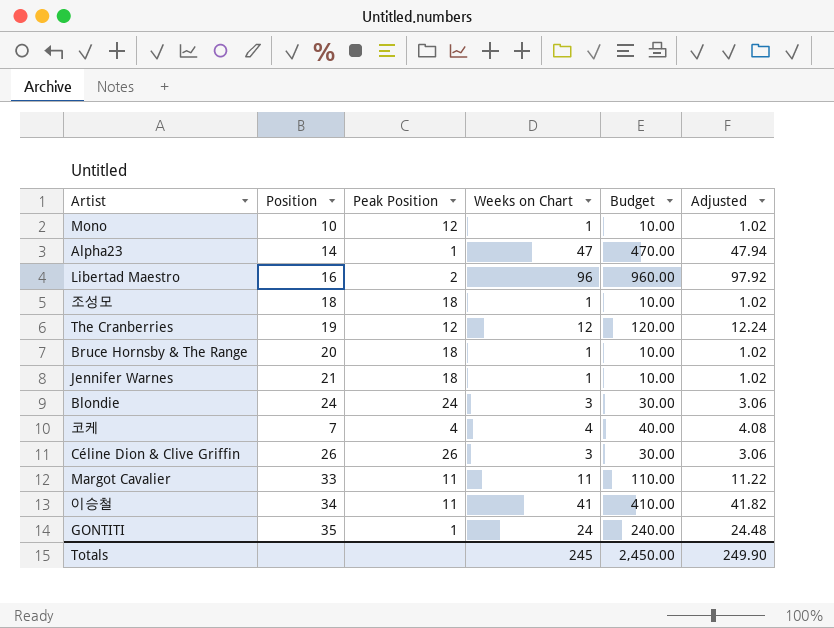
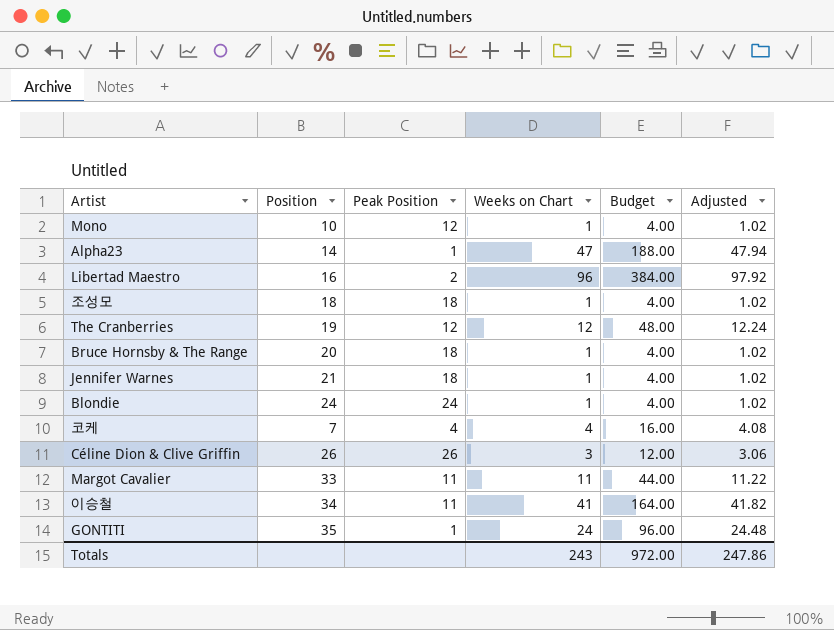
column Budget | formula: [Weeks on Chart] * 10 -> [Weeks on Chart] * 4
Blondie | Weeks on Chart: 3 -> 1
Blondie | Adjusted: 3.06 -> 1.02
Totals | Weeks on Chart: 245 -> 243
Totals | Budget: 2,450.00 -> 972.00
Totals | Adjusted: 249.90 -> 247.86

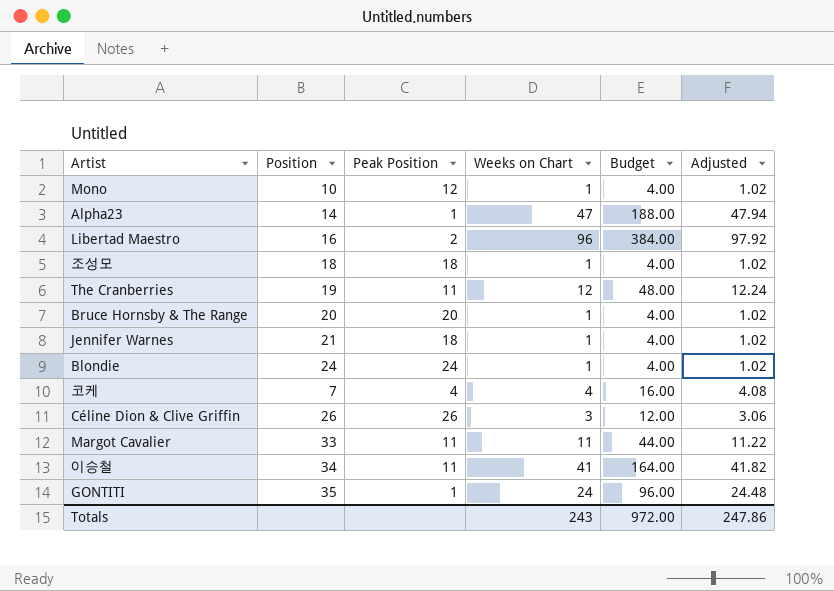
The Cranberries | Peak Position: 12 -> 11
Bruce Hornsby & The Range | Peak Position: 18 -> 20

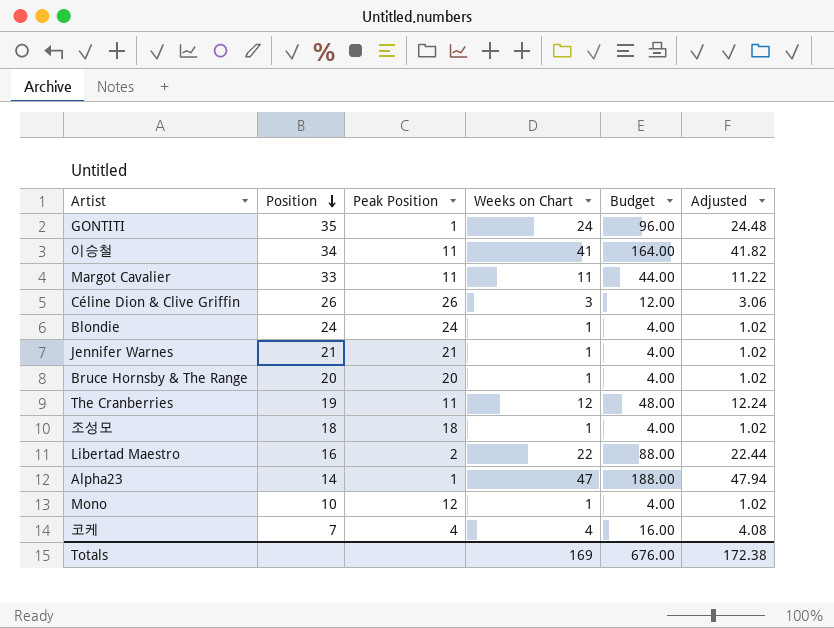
row order: none -> Position descending
Jennifer Warnes | Peak Position: 18 -> 21
Libertad Maestro | Weeks on Chart: 96 -> 22
Libertad Maestro | Budget: 384.00 -> 88.00
Libertad Maestro | Adjusted: 97.92 -> 22.44
Totals | Weeks on Chart: 243 -> 169
Totals | Budget: 972.00 -> 676.00
Totals | Adjusted: 247.86 -> 172.38

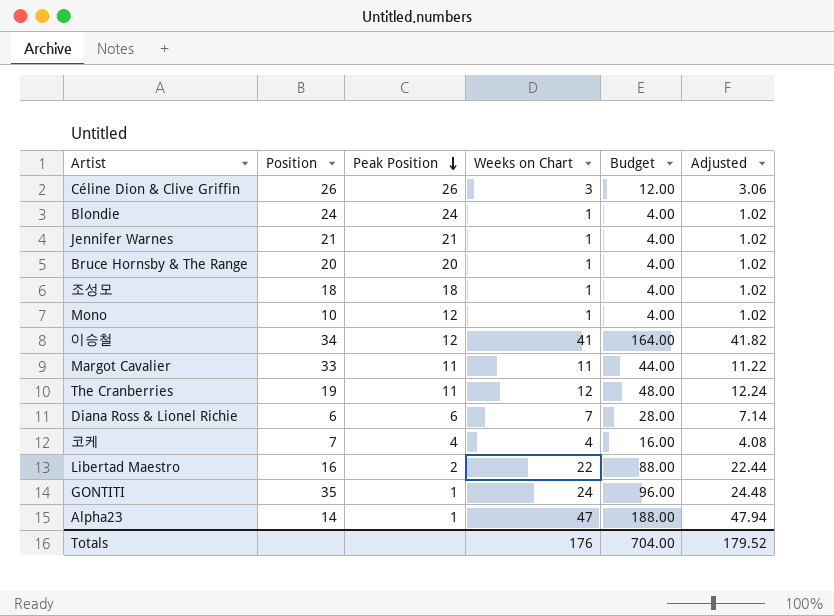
row order: Position descending -> Peak Position descending
이승철 | Peak Position: 11 -> 12
row Diana Ross & Lionel Richie: none -> 6 | 6 | 7 | 28.00 | 7.14
Totals | Weeks on Chart: 169 -> 176
Totals | Budget: 676.00 -> 704.00
Totals | Adjusted: 172.38 -> 179.52

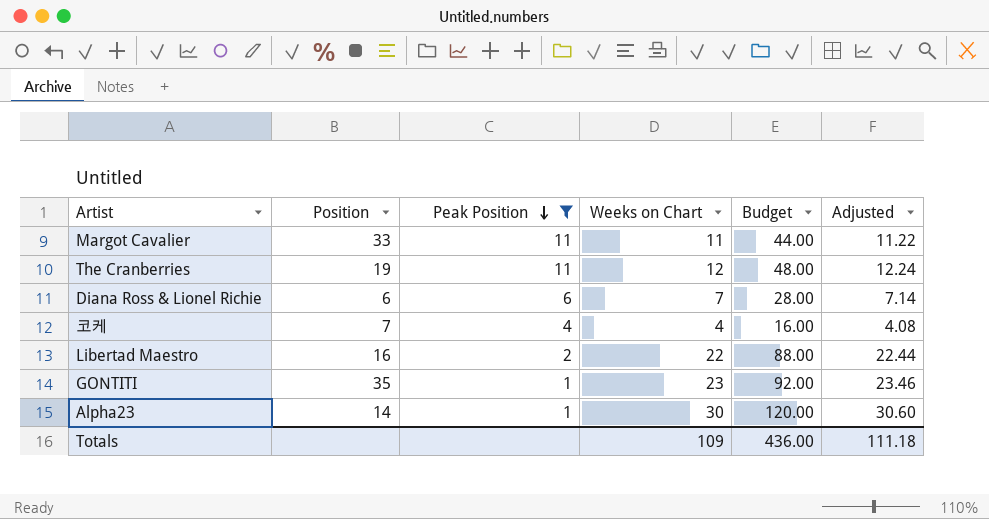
filter: none -> Peak Position <= 11
GONTITI | Weeks on Chart: 24 -> 23
GONTITI | Budget: 96.00 -> 92.00
GONTITI | Adjusted: 24.48 -> 23.46
Alpha23 | Weeks on Chart: 47 -> 30
Alpha23 | Budget: 188.00 -> 120.00
Alpha23 | Adjusted: 47.94 -> 30.60
Totals | Weeks on Chart: 176 -> 109
Totals | Budget: 704.00 -> 436.00
Totals | Adjusted: 179.52 -> 111.18

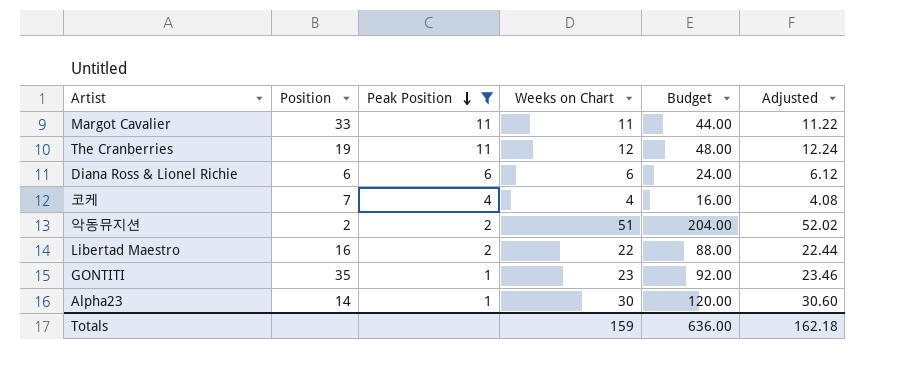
Diana Ross & Lionel Richie | Weeks on Chart: 7 -> 6
Diana Ross & Lionel Richie | Budget: 28.00 -> 24.00
Diana Ross & Lionel Richie | Adjusted: 7.14 -> 6.12
row 악동뮤지션: none -> 2 | 2 | 51 | 204.00 | 52.02
Totals | Weeks on Chart: 109 -> 159
Totals | Budget: 436.00 -> 636.00
Totals | Adjusted: 111.18 -> 162.18

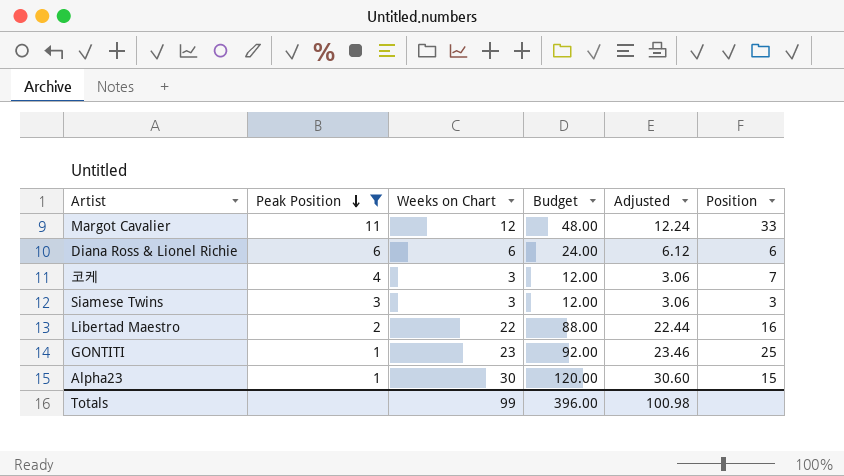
column Position | position: 2 -> 6
row The Cranberries: 19 | 11 | 12 | 48.00 | 12.24 -> none
row 악동뮤지션: 2 | 2 | 51 | 204.00 | 52.02 -> none
Margot Cavalier | Weeks on Chart: 11 -> 12
Margot Cavalier | Budget: 44.00 -> 48.00
Margot Cavalier | Adjusted: 11.22 -> 12.24
코케 | Weeks on Chart: 4 -> 3
코케 | Budget: 16.00 -> 12.00
코케 | Adjusted: 4.08 -> 3.06
row Siamese Twins: none -> 3 | 3 | 12.00 | 3.06 | 3
GONTITI | Position: 35 -> 25
Alpha23 | Position: 14 -> 15
Totals | Weeks on Chart: 159 -> 99
Totals | Budget: 636.00 -> 396.00
Totals | Adjusted: 162.18 -> 100.98

